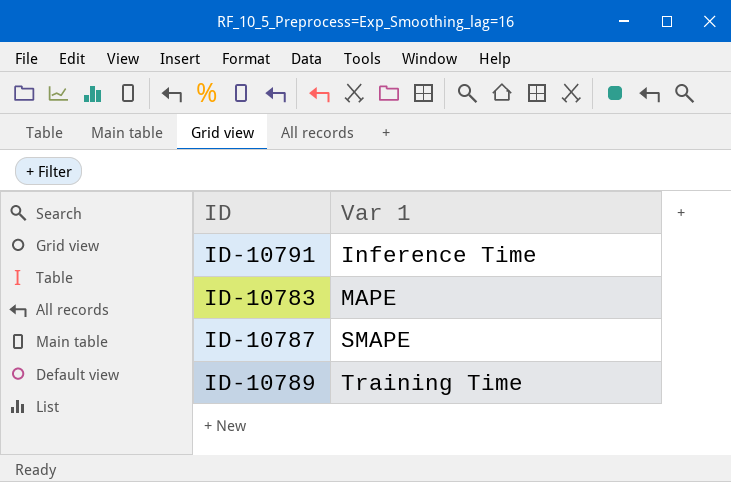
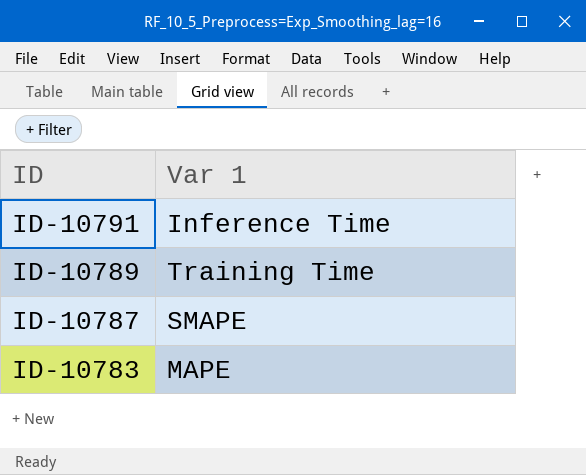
row order: Var 1 ascending -> ID descending

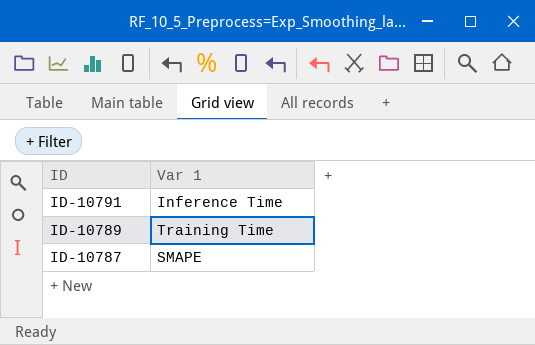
row ID-10783: MAPE -> none

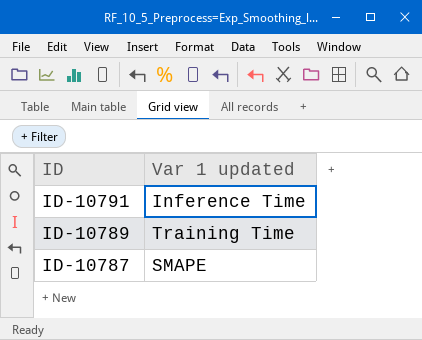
column name: Var 1 -> Var 1 updated

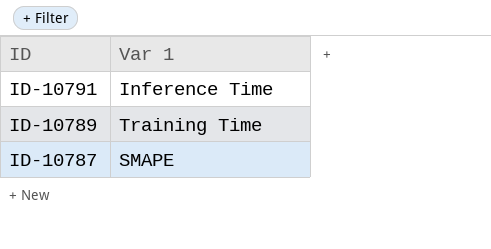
column name: Var 1 updated -> Var 1

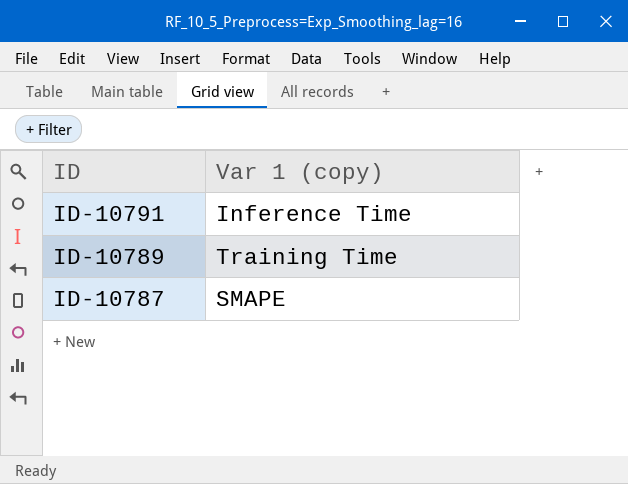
column name: Var 1 -> Var 1 (copy)

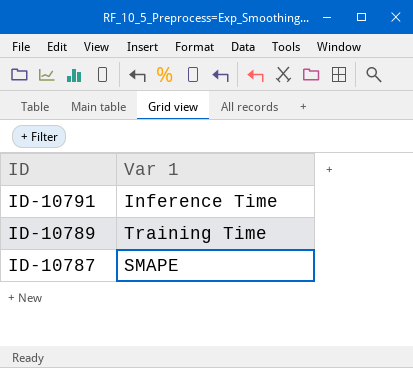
column name: Var 1 (copy) -> Var 1

